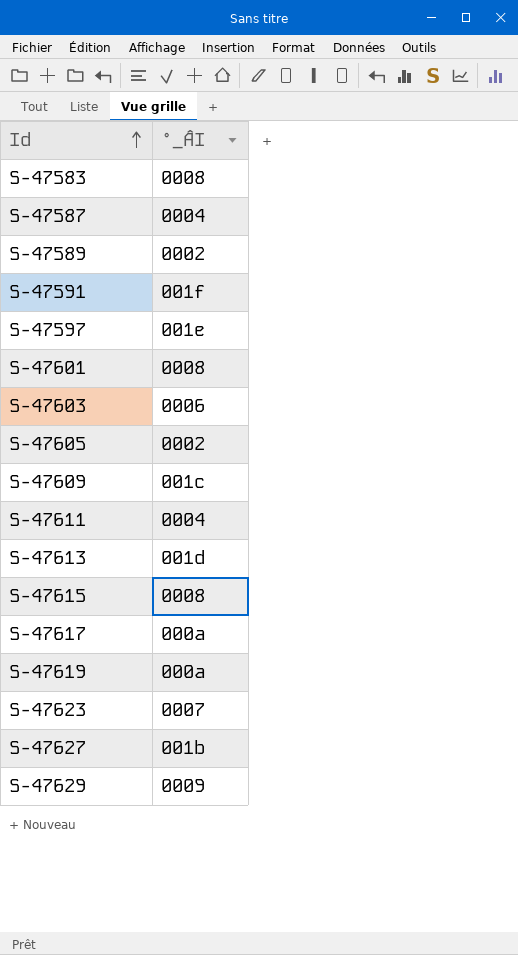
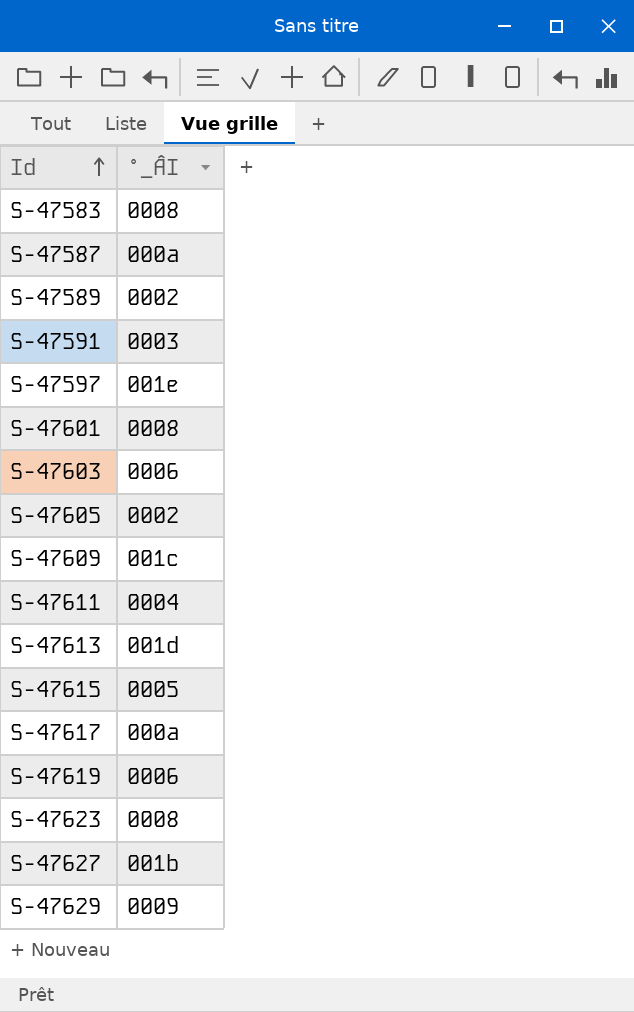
S-47587 | °_ÂI: 0004 -> 000a
S-47591 | °_ÂI: 001f -> 0003
S-47615 | °_ÂI: 0008 -> 0005
S-47619 | °_ÂI: 000a -> 0006
S-47623 | °_ÂI: 0007 -> 0008

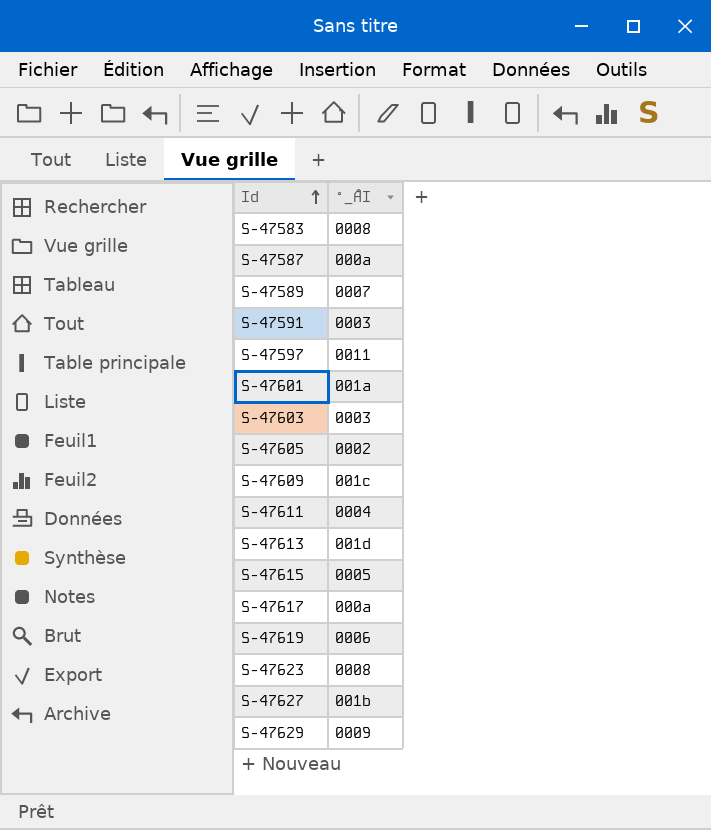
S-47589 | °_ÂI: 0002 -> 0007
S-47597 | °_ÂI: 001e -> 0011
S-47601 | °_ÂI: 0008 -> 001a
S-47603 | °_ÂI: 0006 -> 0003

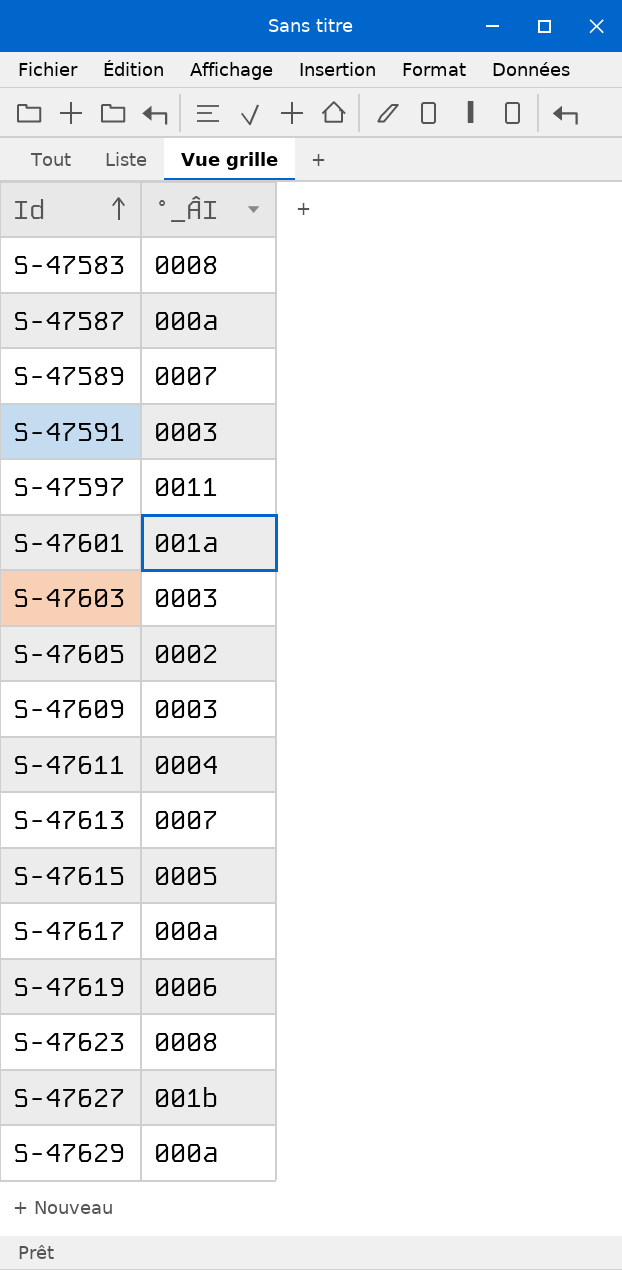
S-47609 | °_ÂI: 001c -> 0003
S-47613 | °_ÂI: 001d -> 0007
S-47629 | °_ÂI: 0009 -> 000a

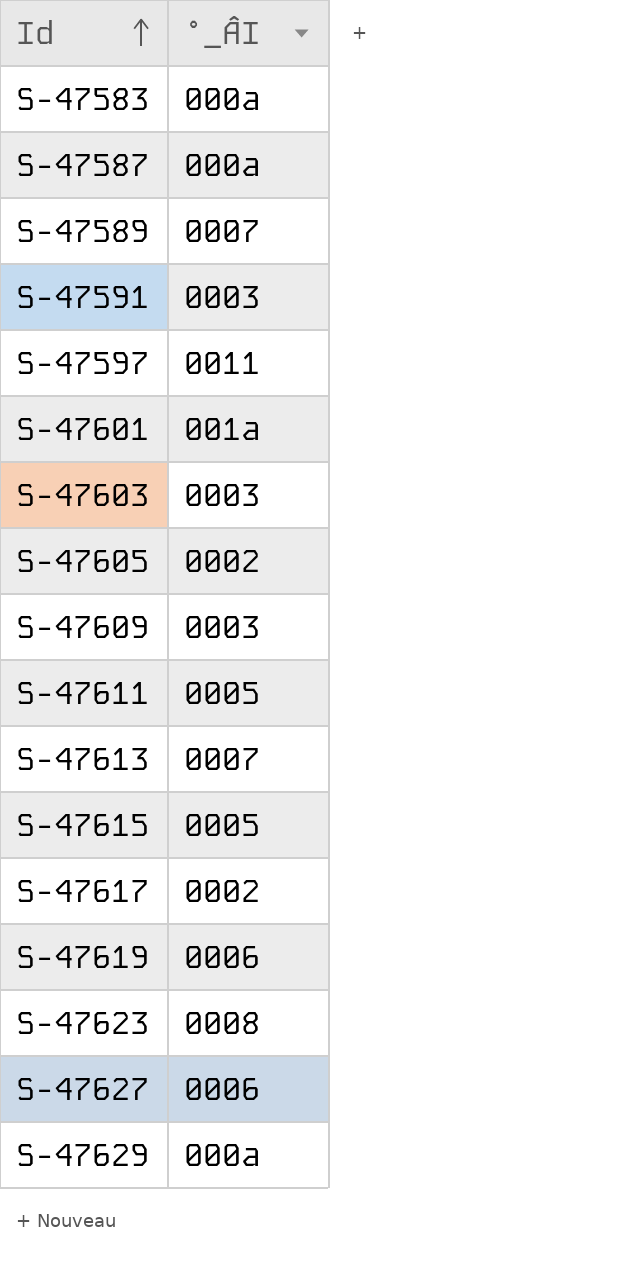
S-47583 | °_ÂI: 0008 -> 000a
S-47611 | °_ÂI: 0004 -> 0005
S-47617 | °_ÂI: 000a -> 0002
S-47627 | °_ÂI: 001b -> 0006

